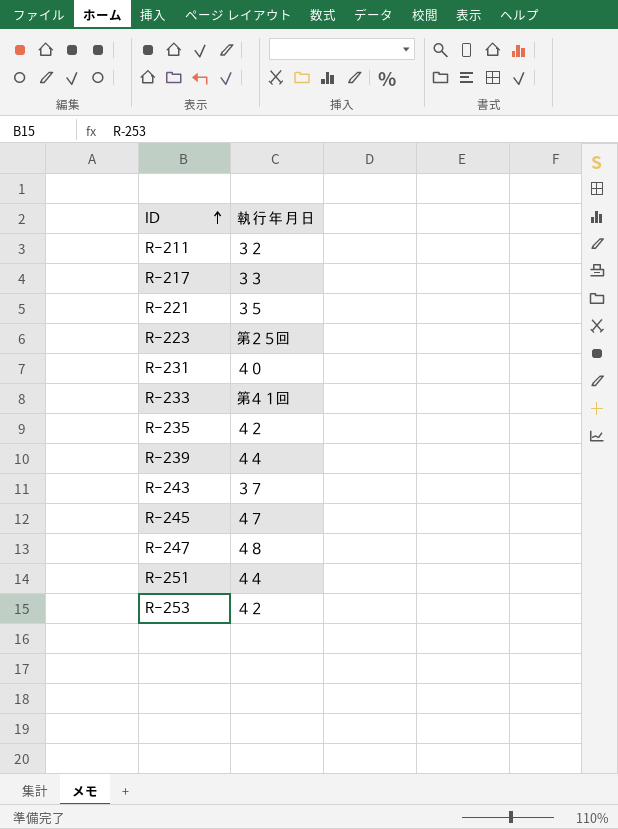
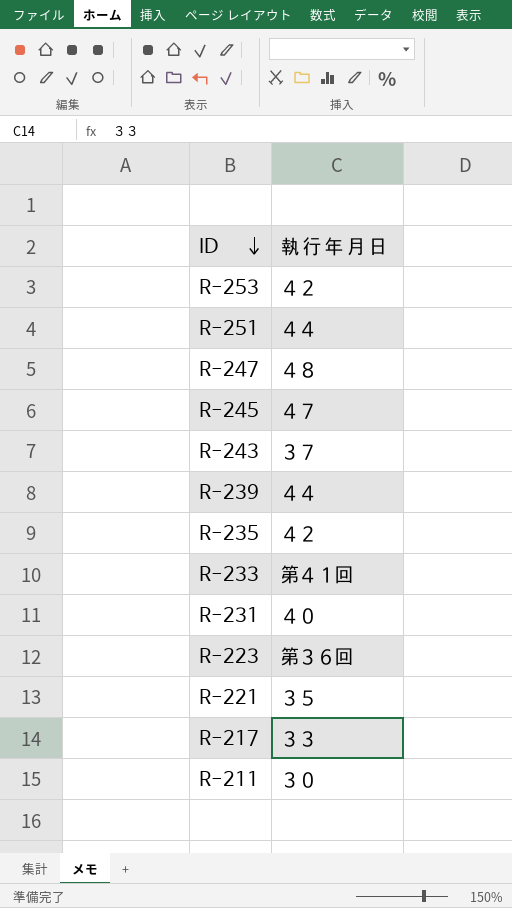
row order: ID ascending -> ID descending
R-223 | 執 行 年 月 日: 第２５回 -> 第３６回
R-211 | 執 行 年 月 日: ３２ -> ３０

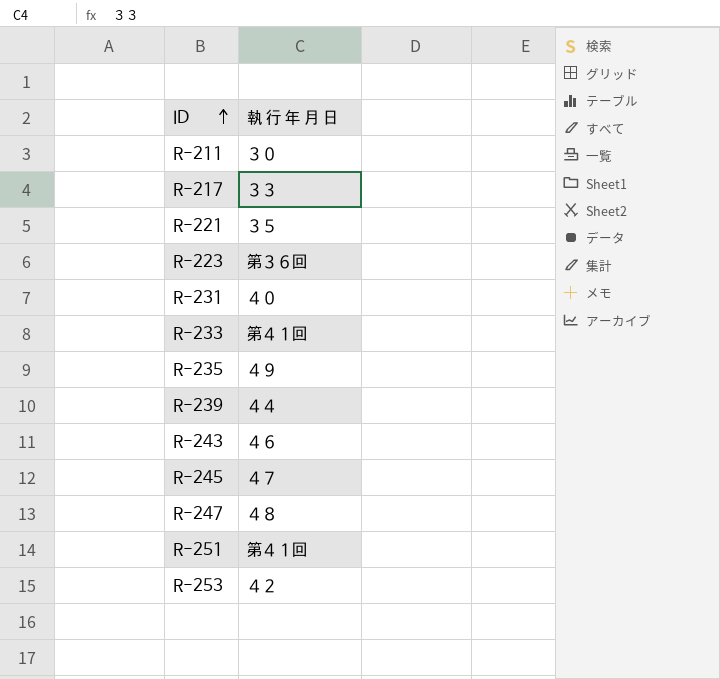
row order: ID descending -> ID ascending
R-235 | 執 行 年 月 日: ４２ -> ４９
R-243 | 執 行 年 月 日: ３７ -> ４６
R-251 | 執 行 年 月 日: ４４ -> 第４１回

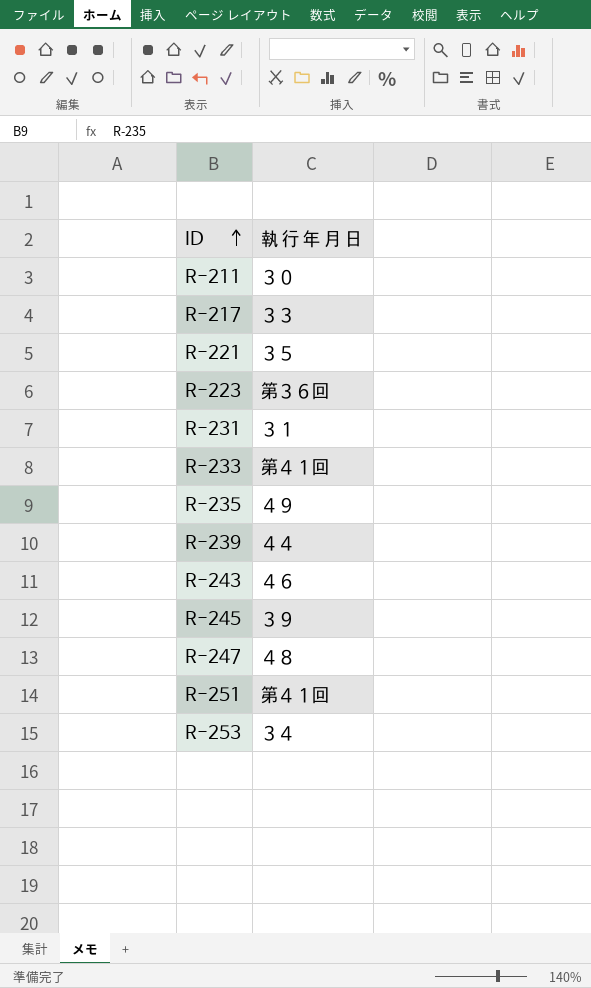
R-231 | 執 行 年 月 日: ４０ -> ３１
R-245 | 執 行 年 月 日: ４７ -> ３９
R-253 | 執 行 年 月 日: ４２ -> ３４

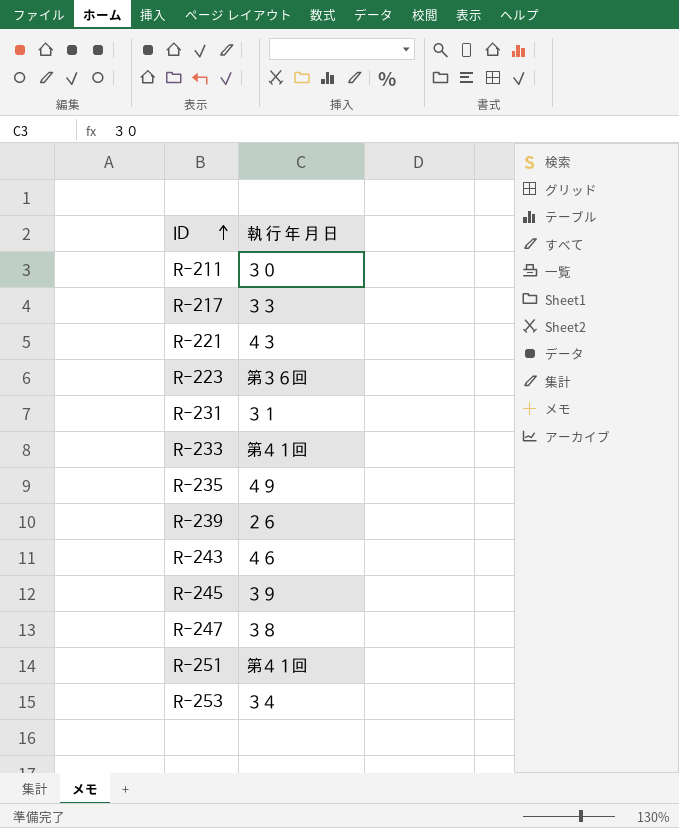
R-221 | 執 行 年 月 日: ３５ -> ４３
R-239 | 執 行 年 月 日: ４４ -> ２６
R-247 | 執 行 年 月 日: ４８ -> ３８

